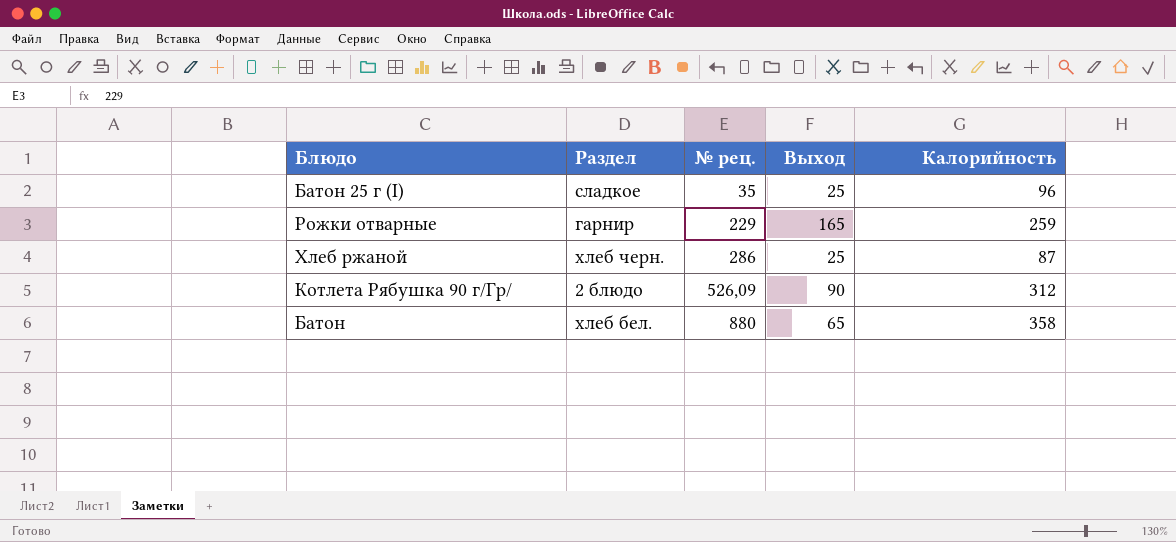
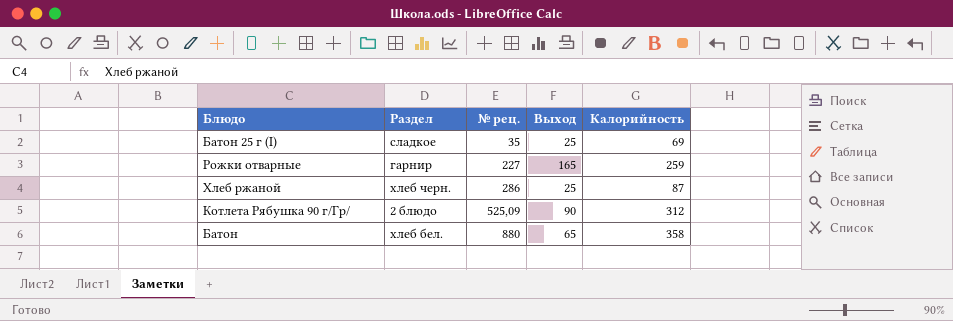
Батон 25 г (I) | Калорийность: 96 -> 69
Рожки отварные | № рец.: 229 -> 227
Котлета Рябушка 90 г/Гр/ | № рец.: 526,09 -> 525,09

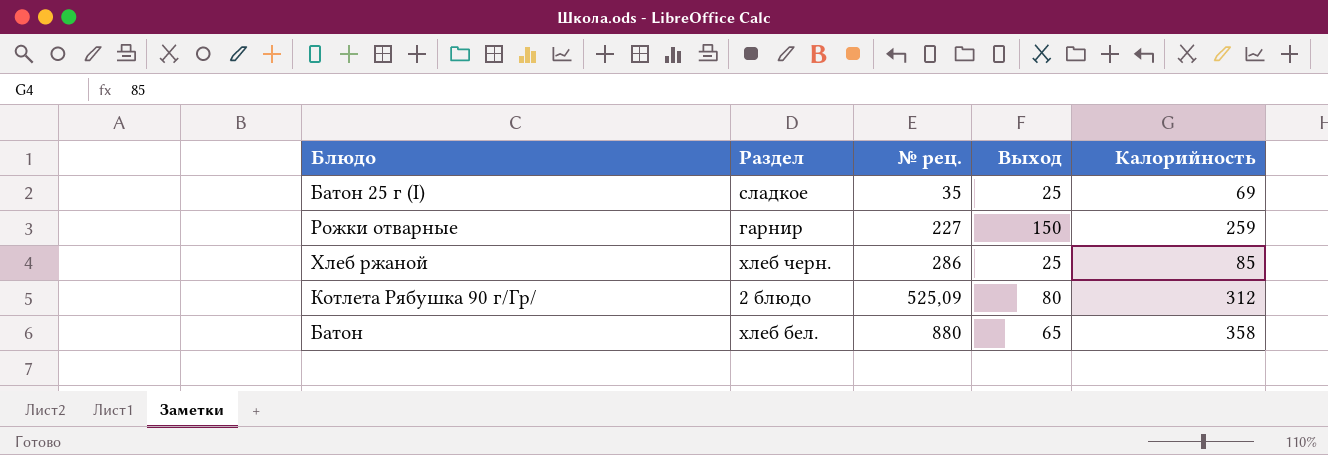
Рожки отварные | Выход: 165 -> 150
Хлеб ржаной | Калорийность: 87 -> 85
Котлета Рябушка 90 г/Гр/ | Выход: 90 -> 80

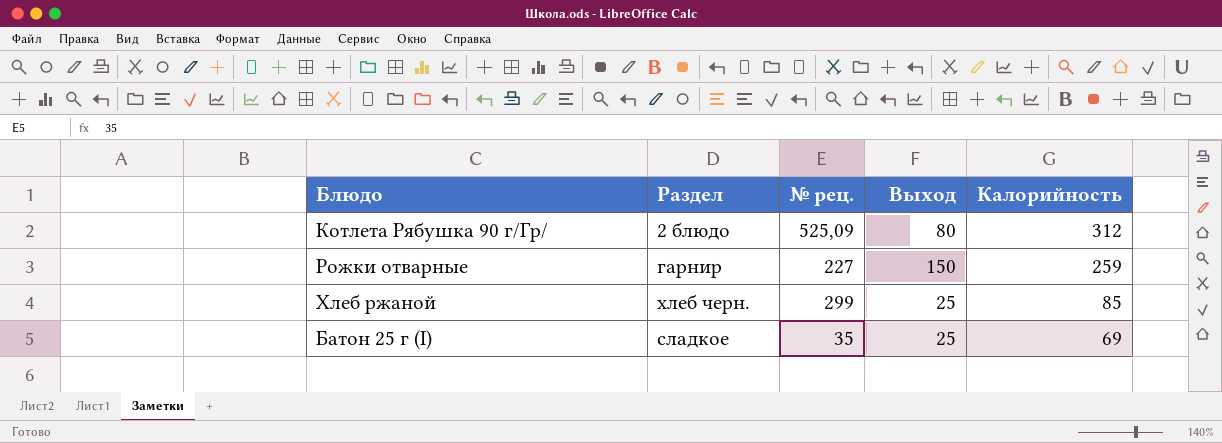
row order: № рец. ascending -> Калорийность descending
row Батон: хлеб бел. | 880 | 65 | 358 -> none
Хлеб ржаной | № рец.: 286 -> 299

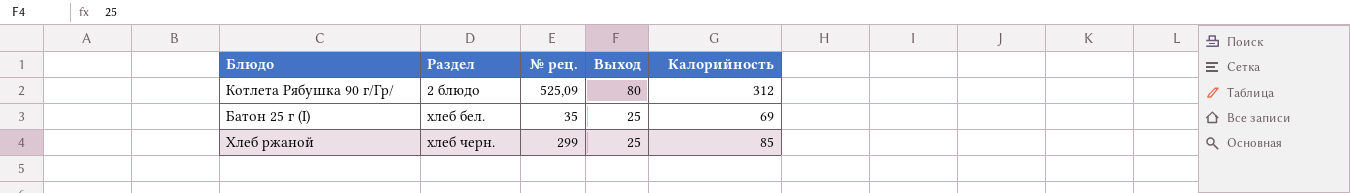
row order: Калорийность descending -> Раздел ascending
row Рожки отварные: гарнир | 227 | 150 | 259 -> none
Батон 25 г (I) | Раздел: сладкое -> хлеб бел.

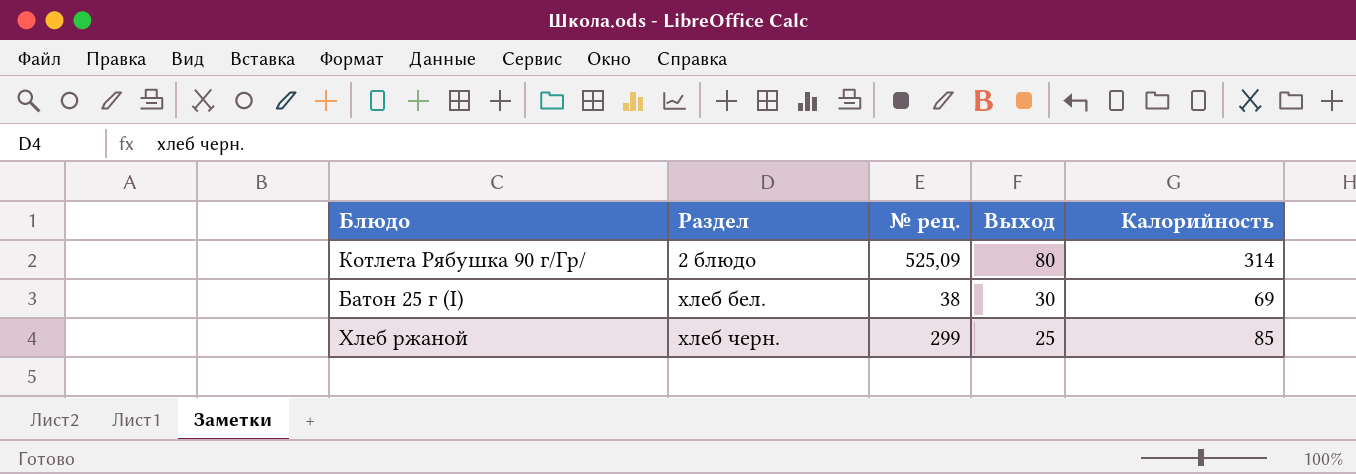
Котлета Рябушка 90 г/Гр/ | Калорийность: 312 -> 314
Батон 25 г (I) | № рец.: 35 -> 38
Батон 25 г (I) | Выход: 25 -> 30

